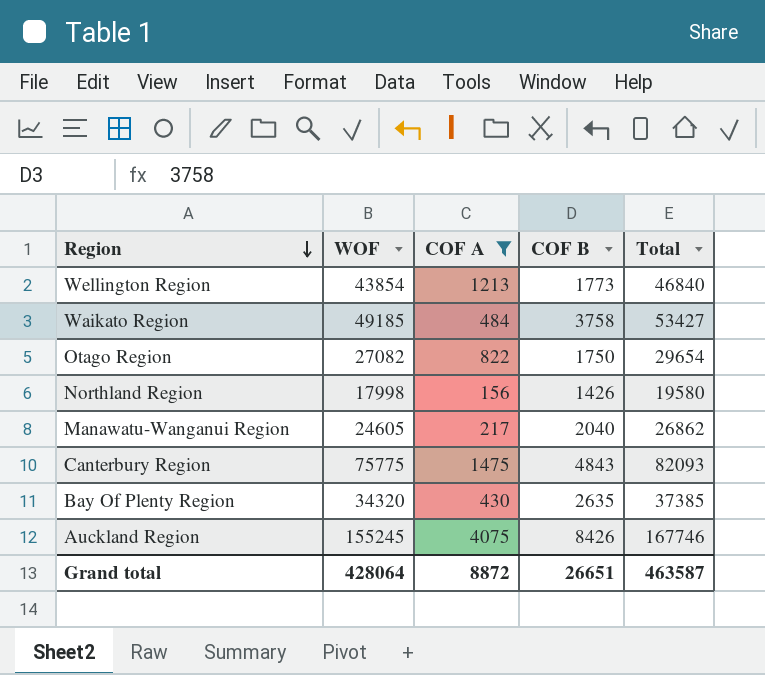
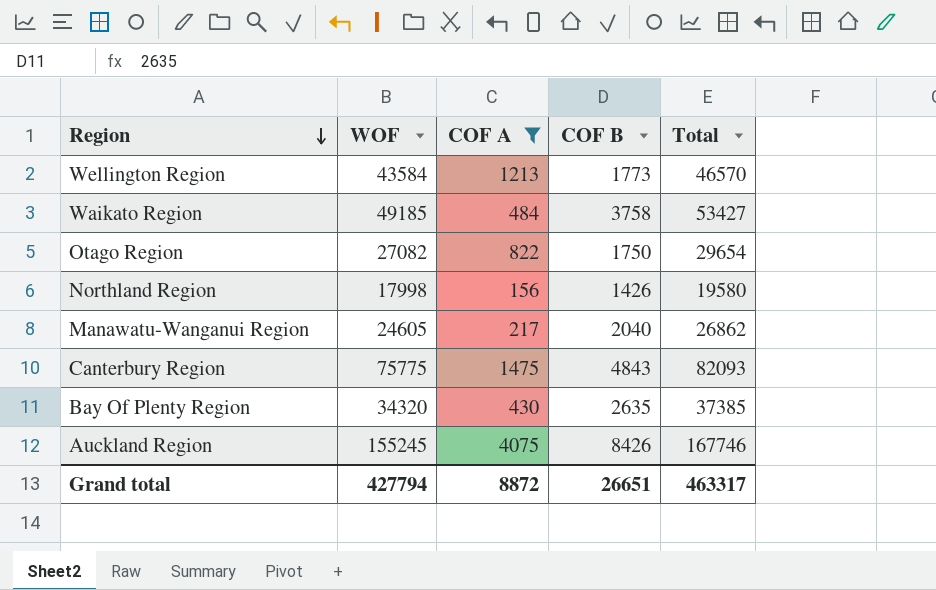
Wellington Region | WOF: 43854 -> 43584
Wellington Region | Total: 46840 -> 46570
Grand total | WOF: 428064 -> 427794
Grand total | Total: 463587 -> 463317

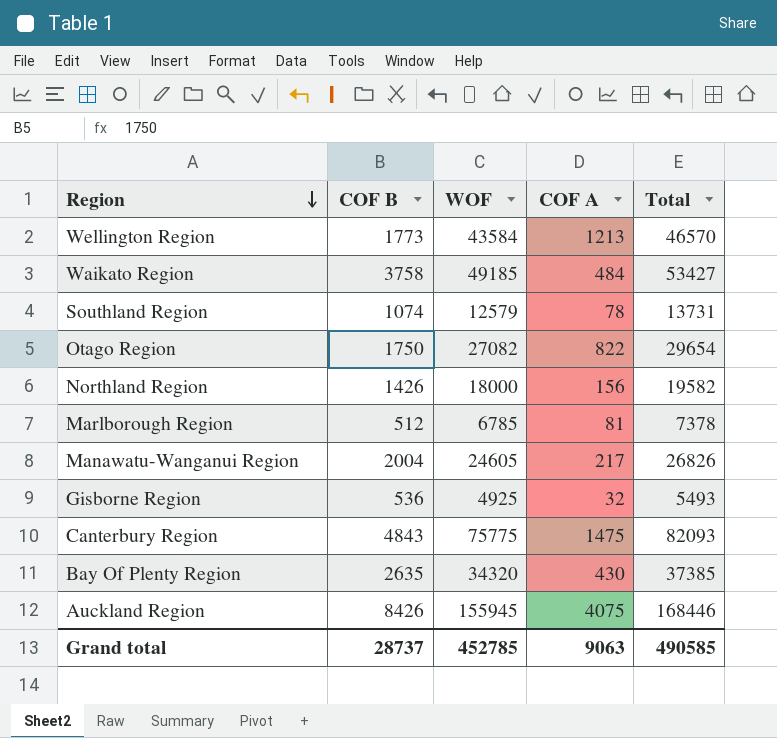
filter: COF A >= 156 -> none
column COF B | position: 4 -> 2
Northland Region | WOF: 17998 -> 18000
Northland Region | Total: 19580 -> 19582
Manawatu-Wanganui Region | COF B: 2040 -> 2004
Manawatu-Wanganui Region | Total: 26862 -> 26826
Auckland Region | WOF: 155245 -> 155945
Auckland Region | Total: 167746 -> 168446
Grand total | COF B: 26651 -> 28737
Grand total | WOF: 427794 -> 452785
Grand total | COF A: 8872 -> 9063
Grand total | Total: 463317 -> 490585

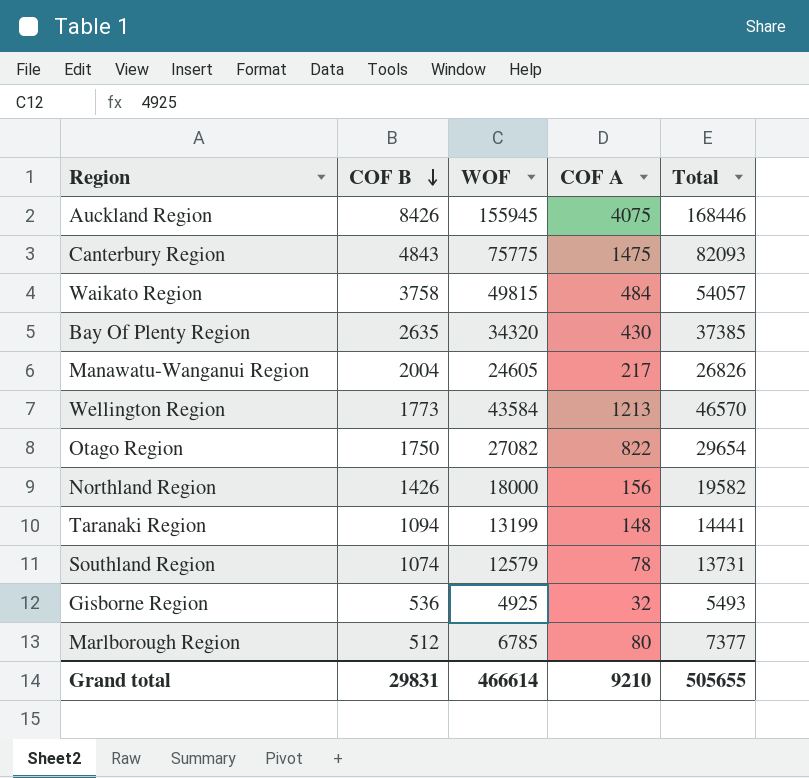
row order: Region descending -> COF B descending
Waikato Region | WOF: 49185 -> 49815
Waikato Region | Total: 53427 -> 54057
row Taranaki Region: none -> 1094 | 13199 | 148 | 14441
Marlborough Region | COF A: 81 -> 80
Marlborough Region | Total: 7378 -> 7377
Grand total | COF B: 28737 -> 29831
Grand total | WOF: 452785 -> 466614
Grand total | COF A: 9063 -> 9210
Grand total | Total: 490585 -> 505655

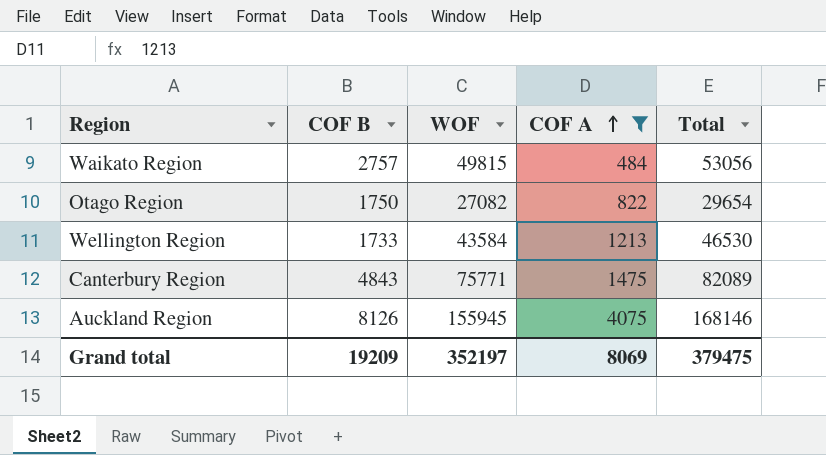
filter: none -> COF A >= 484
row order: COF B descending -> COF A ascending
Waikato Region | COF B: 3758 -> 2757
Waikato Region | Total: 54057 -> 53056
Wellington Region | COF B: 1773 -> 1733
Wellington Region | Total: 46570 -> 46530
Canterbury Region | WOF: 75775 -> 75771
Canterbury Region | Total: 82093 -> 82089
Auckland Region | COF B: 8426 -> 8126
Auckland Region | Total: 168446 -> 168146
Grand total | COF B: 29831 -> 19209
Grand total | WOF: 466614 -> 352197
Grand total | COF A: 9210 -> 8069
Grand total | Total: 505655 -> 379475

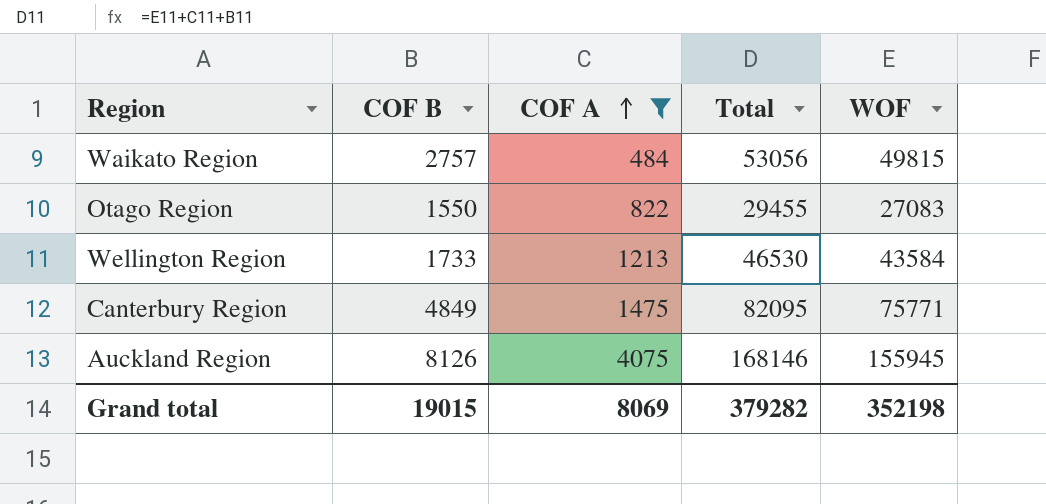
column WOF | position: 3 -> 5
Otago Region | COF B: 1750 -> 1550
Otago Region | Total: 29654 -> 29455
Otago Region | WOF: 27082 -> 27083
Canterbury Region | COF B: 4843 -> 4849
Canterbury Region | Total: 82089 -> 82095
Grand total | COF B: 19209 -> 19015
Grand total | Total: 379475 -> 379282
Grand total | WOF: 352197 -> 352198

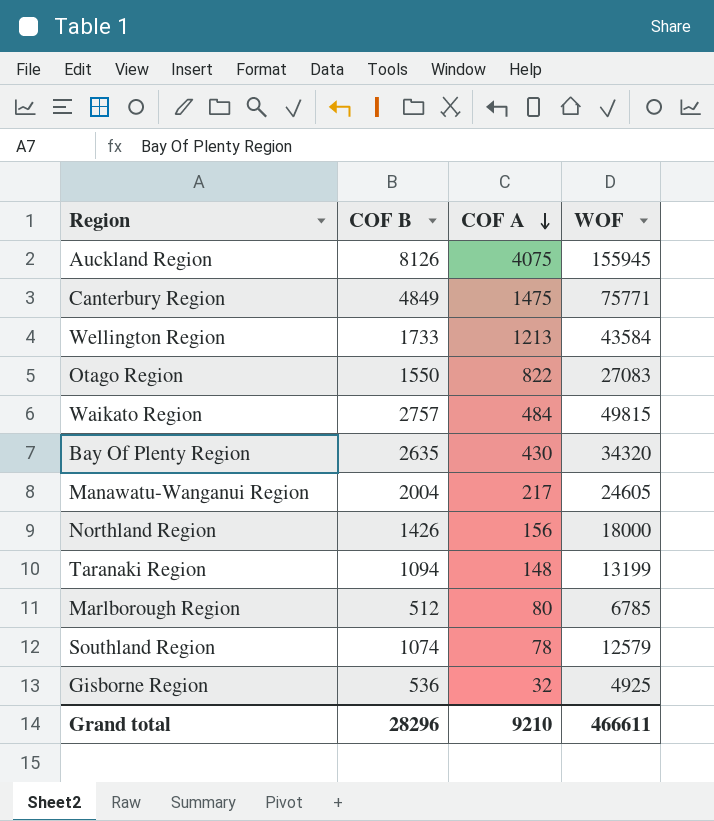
filter: COF A >= 484 -> none
row order: COF A ascending -> COF A descending
column Total | formula: [COF B] + [COF A] + [WOF] -> none
Grand total | COF B: 19015 -> 28296
Grand total | COF A: 8069 -> 9210
Grand total | WOF: 352198 -> 466611

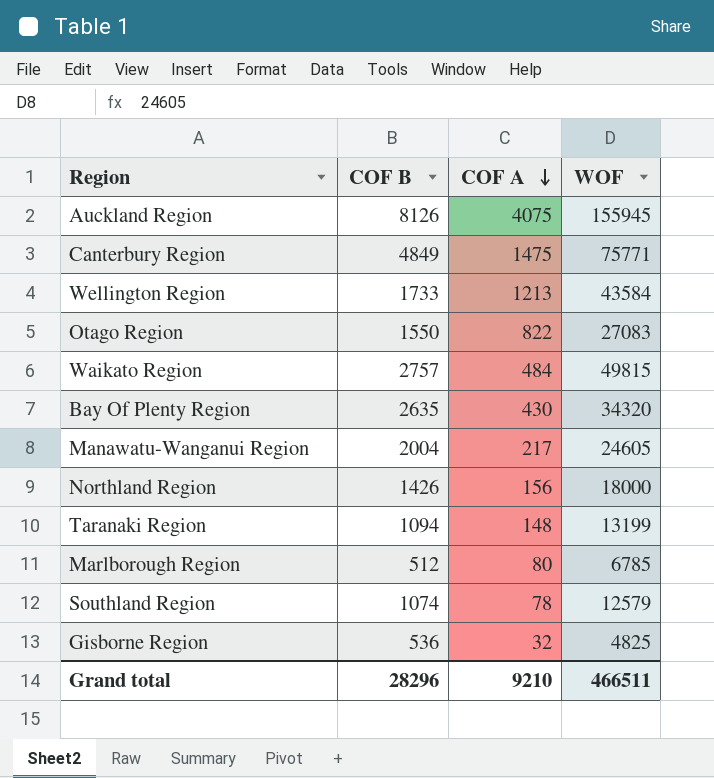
Gisborne Region | WOF: 4925 -> 4825
Grand total | WOF: 466611 -> 466511

